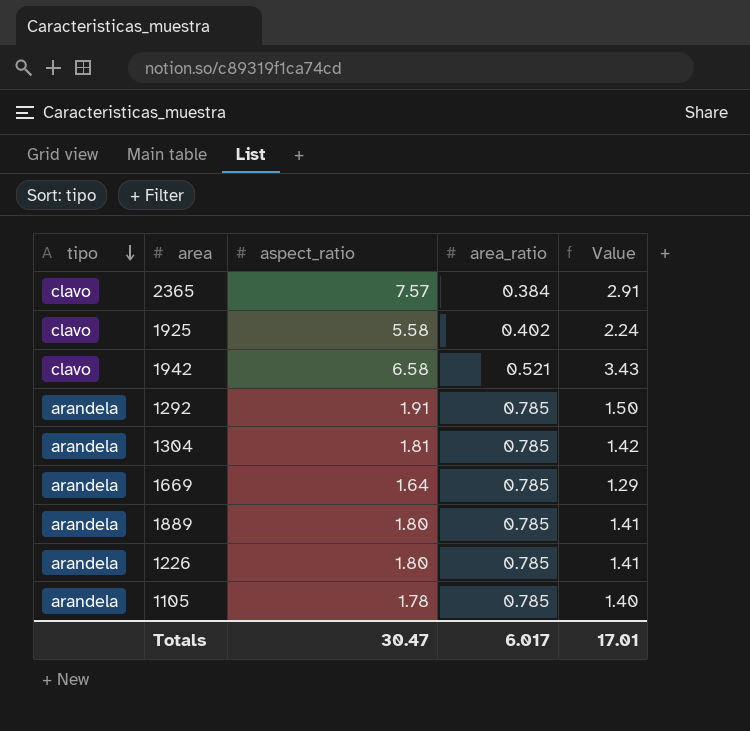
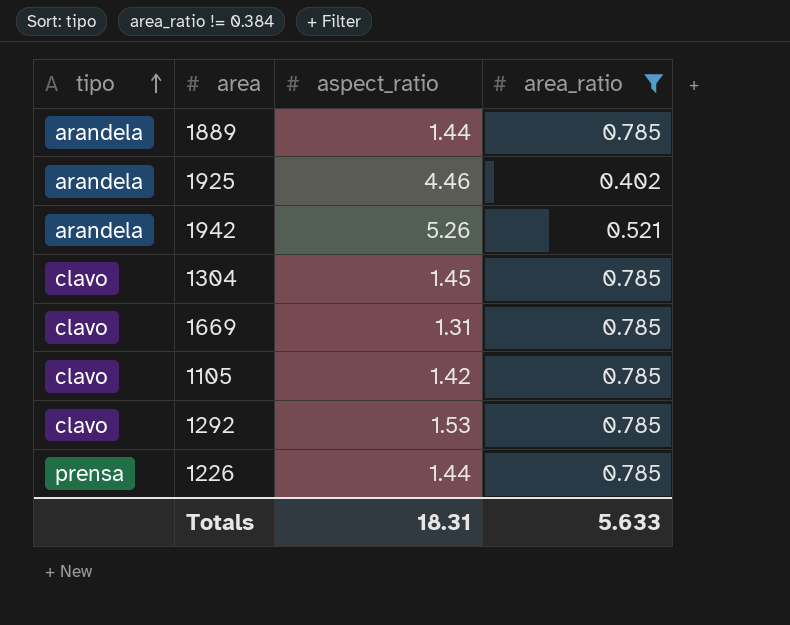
filter: none -> area_ratio != 0.384
row order: tipo descending -> tipo ascending
column Value | formula: [aspect_ratio] * [area_ratio] -> none
1889 | aspect_ratio: 1.80 -> 1.44
1925 | tipo: clavo -> arandela
1925 | aspect_ratio: 5.58 -> 4.46
1942 | tipo: clavo -> arandela
1942 | aspect_ratio: 6.58 -> 5.26
1304 | tipo: arandela -> clavo
1304 | aspect_ratio: 1.81 -> 1.45
1669 | tipo: arandela -> clavo
1669 | aspect_ratio: 1.64 -> 1.31
1105 | tipo: arandela -> clavo
1105 | aspect_ratio: 1.78 -> 1.42
1292 | tipo: arandela -> clavo
1292 | aspect_ratio: 1.91 -> 1.53
1226 | tipo: arandela -> prensa
1226 | aspect_ratio: 1.80 -> 1.44
Totals | aspect_ratio: 30.47 -> 18.31
Totals | area_ratio: 6.017 -> 5.633

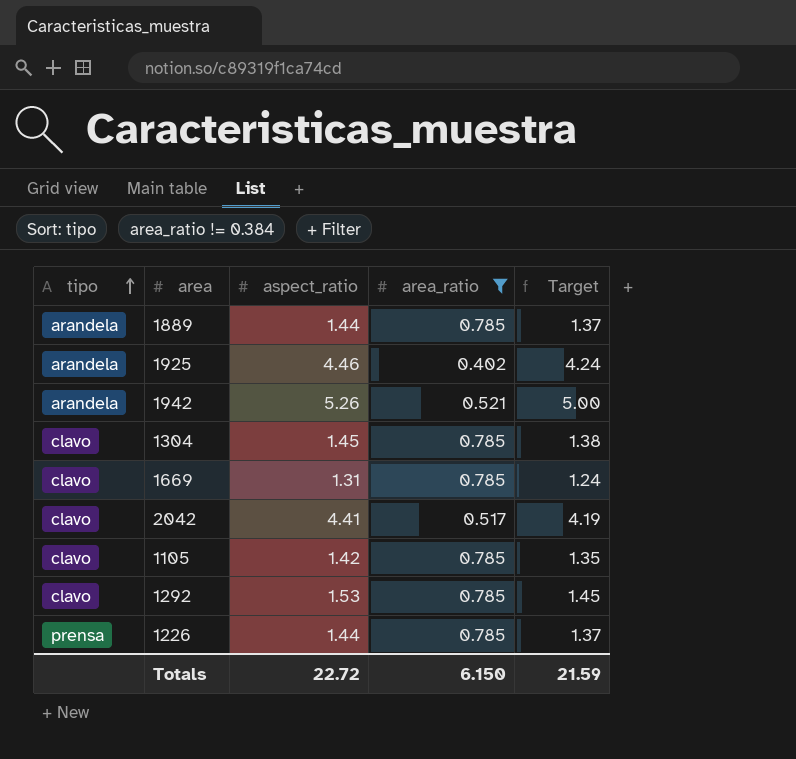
column Target | formula: none -> [aspect_ratio] * 0.95
row 2042: none -> clavo | 4.41 | 0.517 | 4.19
Totals | aspect_ratio: 18.31 -> 22.72
Totals | area_ratio: 5.633 -> 6.150

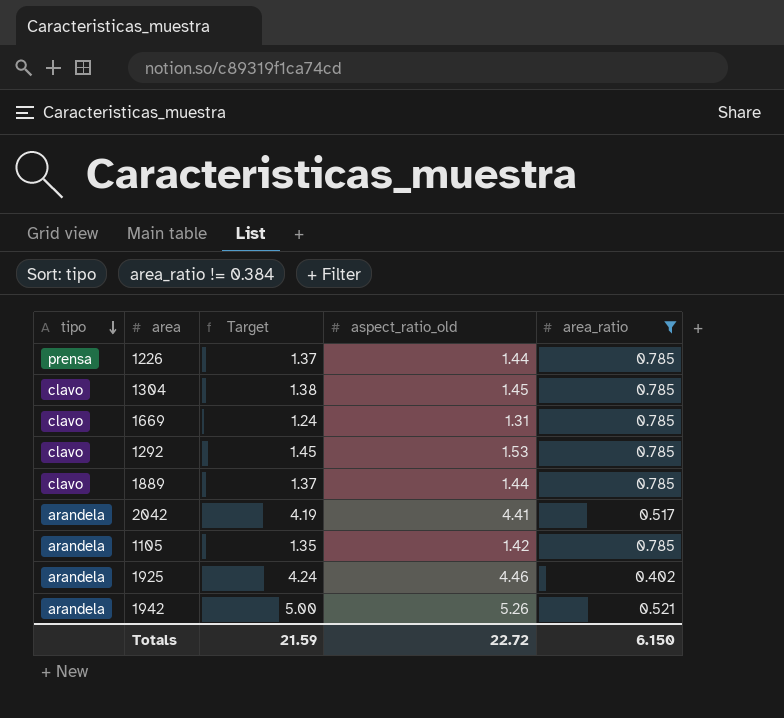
row order: tipo ascending -> tipo descending
column Target | position: 5 -> 3
column name: aspect_ratio -> aspect_ratio_old
1889 | tipo: arandela -> clavo
2042 | tipo: clavo -> arandela
1105 | tipo: clavo -> arandela

